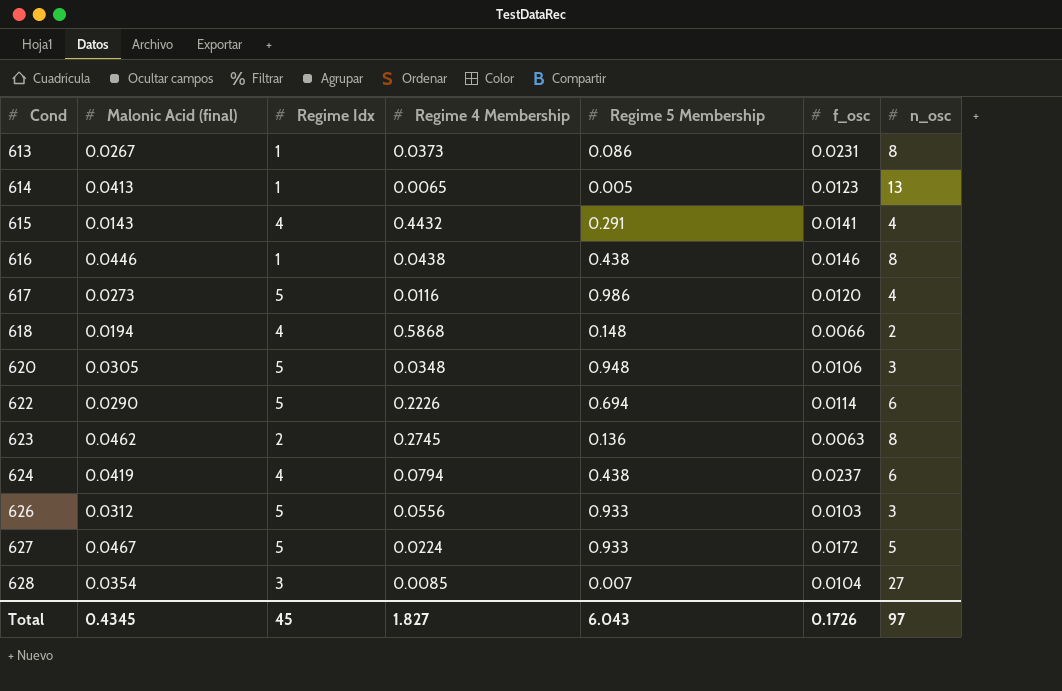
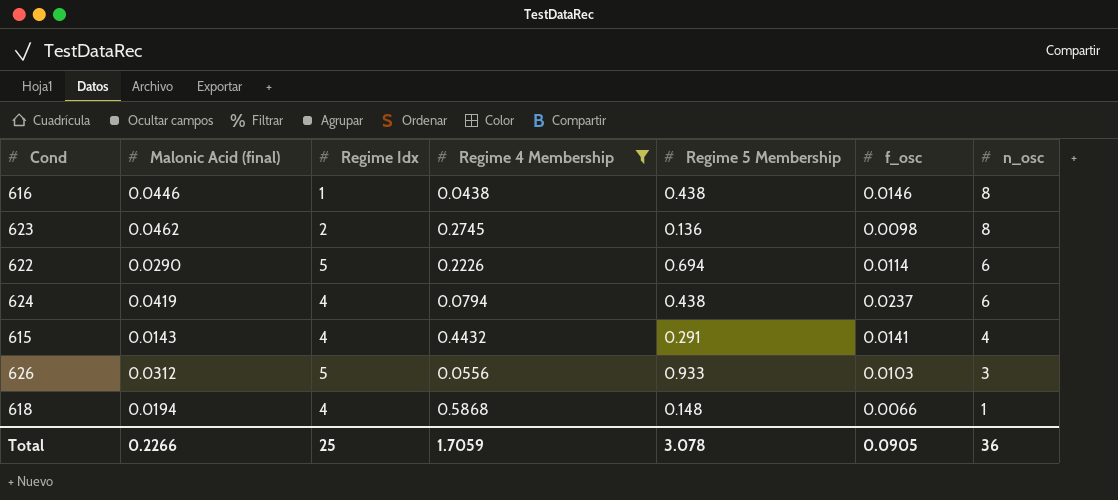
filter: none -> Regime 4 Membership >= 0.0438
row order: Cond ascending -> n_osc descending
623 | f_osc: 0.0063 -> 0.0098
618 | n_osc: 2 -> 1
Total | Malonic Acid (final): 0.4345 -> 0.2266
Total | Regime Idx: 45 -> 25
Total | Regime 4 Membership: 1.827 -> 1.7059
Total | Regime 5 Membership: 6.043 -> 3.078
Total | f_osc: 0.1726 -> 0.0905
Total | n_osc: 97 -> 36

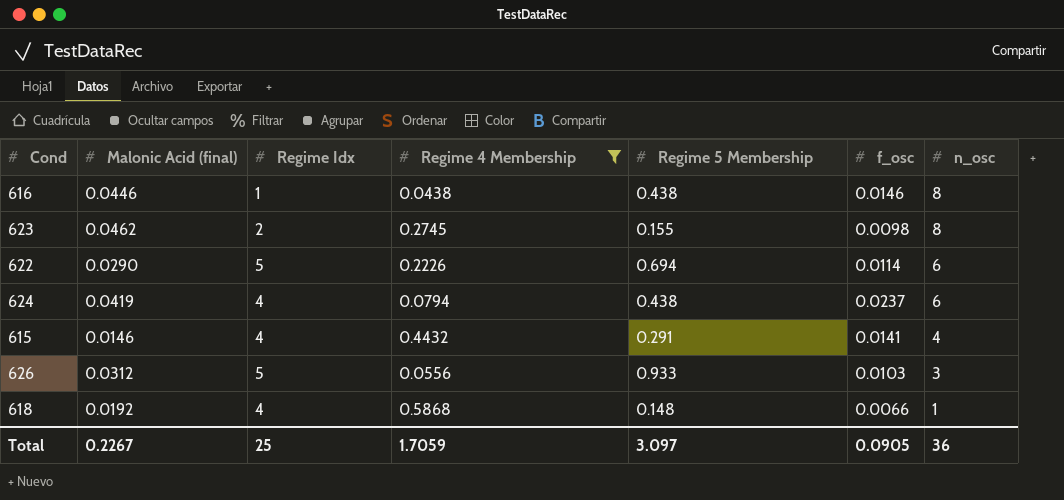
623 | Regime 5 Membership: 0.136 -> 0.155
615 | Malonic Acid (final): 0.0143 -> 0.0146
618 | Malonic Acid (final): 0.0194 -> 0.0192
Total | Malonic Acid (final): 0.2266 -> 0.2267
Total | Regime 5 Membership: 3.078 -> 3.097

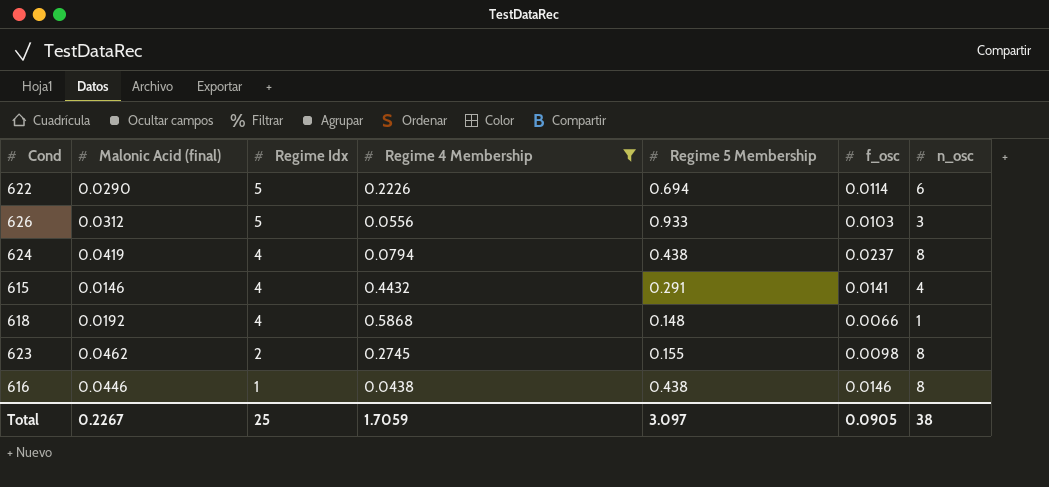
row order: n_osc descending -> Regime Idx descending
624 | n_osc: 6 -> 8
Total | n_osc: 36 -> 38

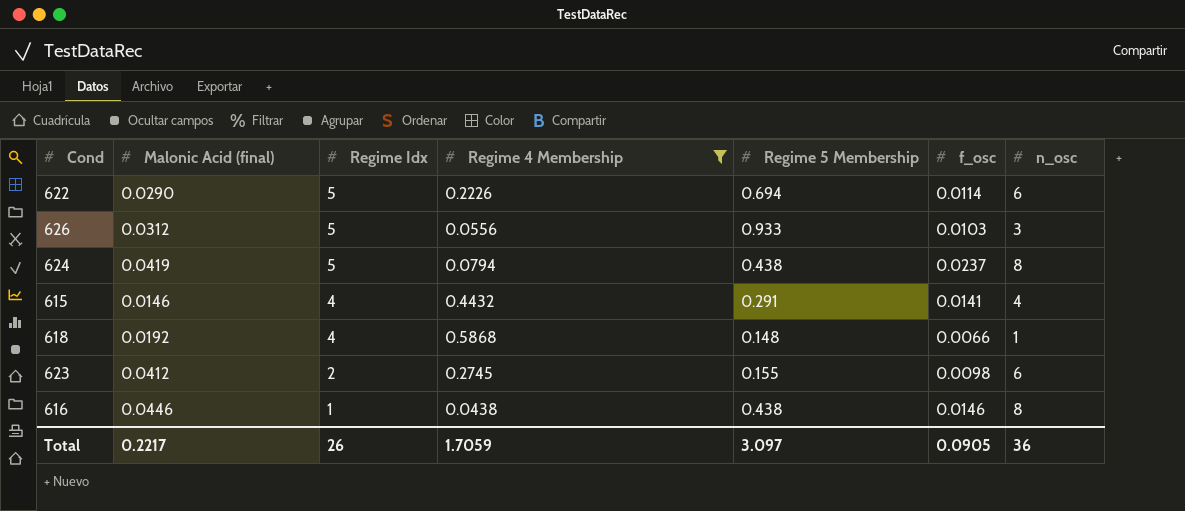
624 | Regime Idx: 4 -> 5
623 | Malonic Acid (final): 0.0462 -> 0.0412
623 | n_osc: 8 -> 6
Total | Malonic Acid (final): 0.2267 -> 0.2217
Total | Regime Idx: 25 -> 26
Total | n_osc: 38 -> 36

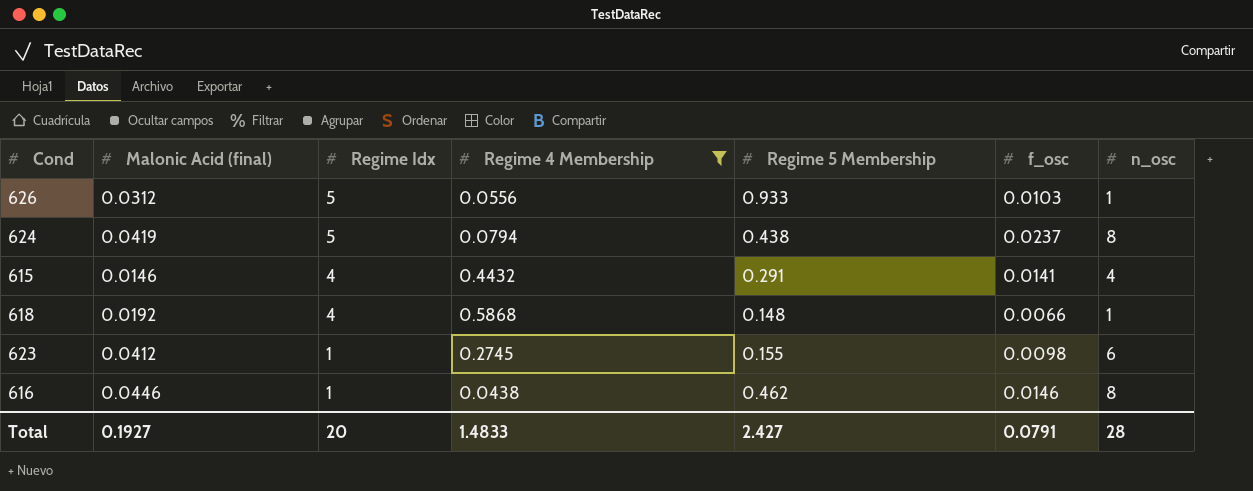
row 622: 0.0290 | 5 | 0.2226 | 0.694 | 0.0114 | 6 -> none
626 | n_osc: 3 -> 1
623 | Regime Idx: 2 -> 1
616 | Regime 5 Membership: 0.438 -> 0.462
Total | Malonic Acid (final): 0.2217 -> 0.1927
Total | Regime Idx: 26 -> 20
Total | Regime 4 Membership: 1.7059 -> 1.4833
Total | Regime 5 Membership: 3.097 -> 2.427
Total | f_osc: 0.0905 -> 0.0791
Total | n_osc: 36 -> 28

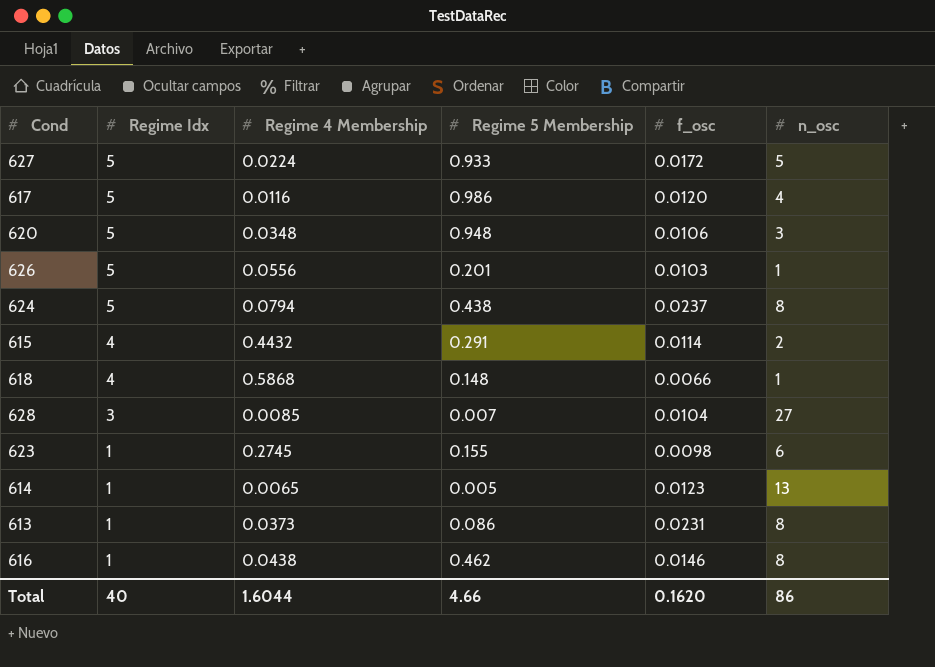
filter: Regime 4 Membership >= 0.0438 -> none
column Malonic Acid (final) | position: 2 -> none
626 | Regime 5 Membership: 0.933 -> 0.201
615 | f_osc: 0.0141 -> 0.0114
615 | n_osc: 4 -> 2
Total | Regime Idx: 20 -> 40
Total | Regime 4 Membership: 1.4833 -> 1.6044
Total | Regime 5 Membership: 2.427 -> 4.66
Total | f_osc: 0.0791 -> 0.1620
Total | n_osc: 28 -> 86

